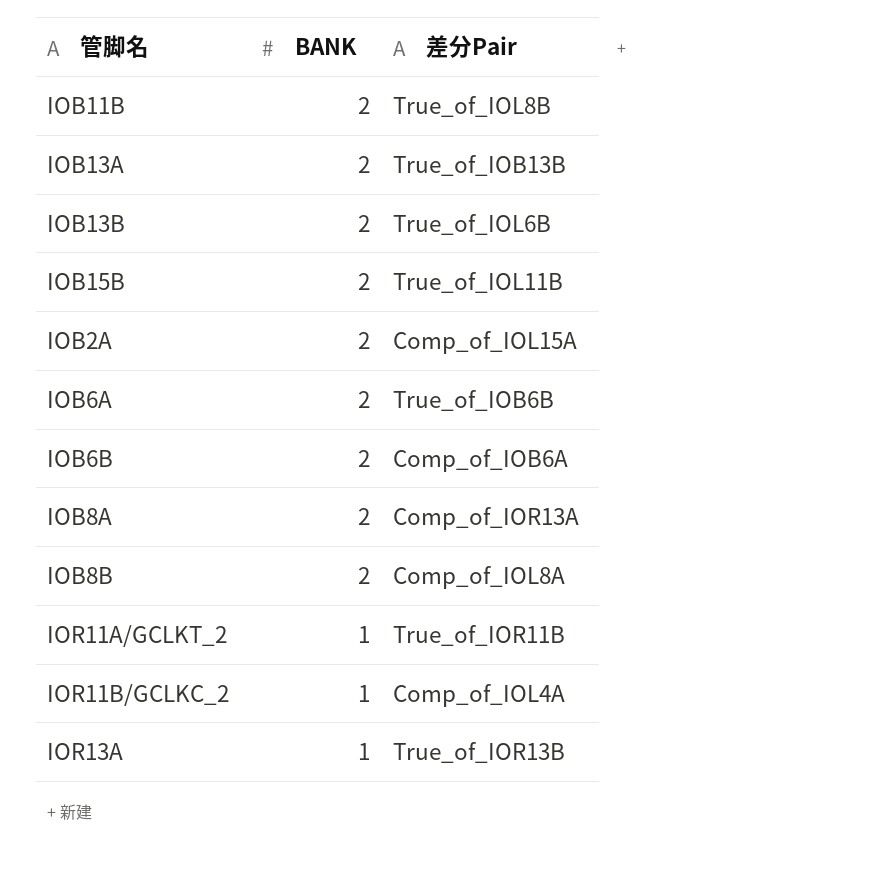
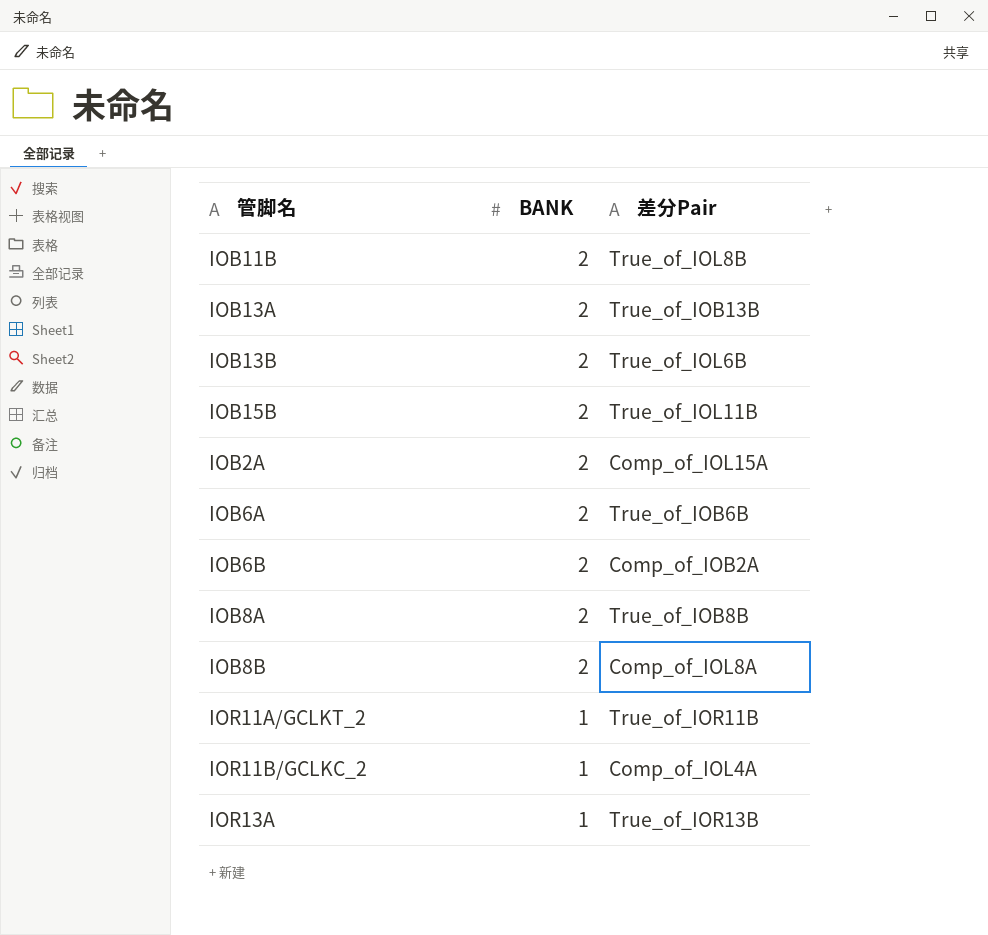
IOB6B | 差分Pair: Comp_of_IOB6A -> Comp_of_IOB2A
IOB8A | 差分Pair: Comp_of_IOR13A -> True_of_IOB8B

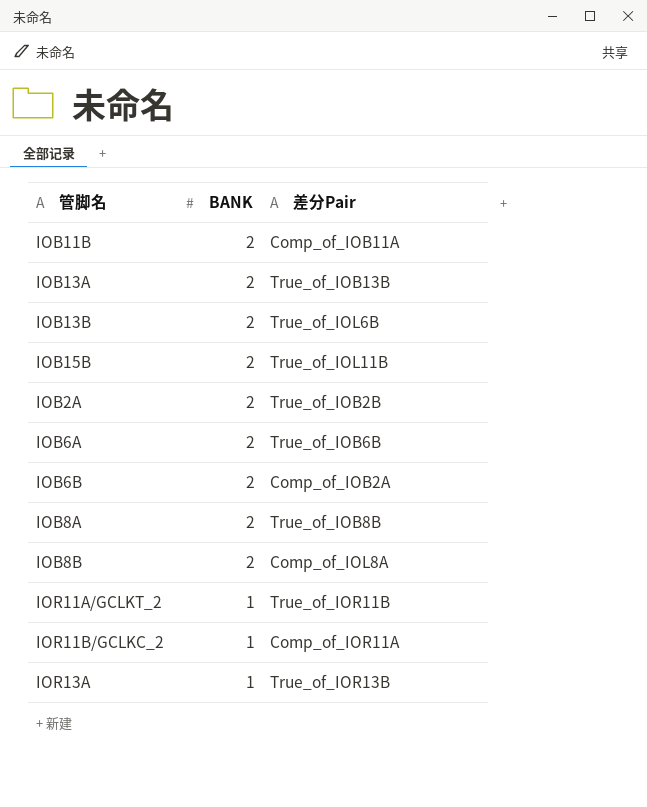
IOB11B | 差分Pair: True_of_IOL8B -> Comp_of_IOB11A
IOB2A | 差分Pair: Comp_of_IOL15A -> True_of_IOB2B
IOR11B/GCLKC_2 | 差分Pair: Comp_of_IOL4A -> Comp_of_IOR11A

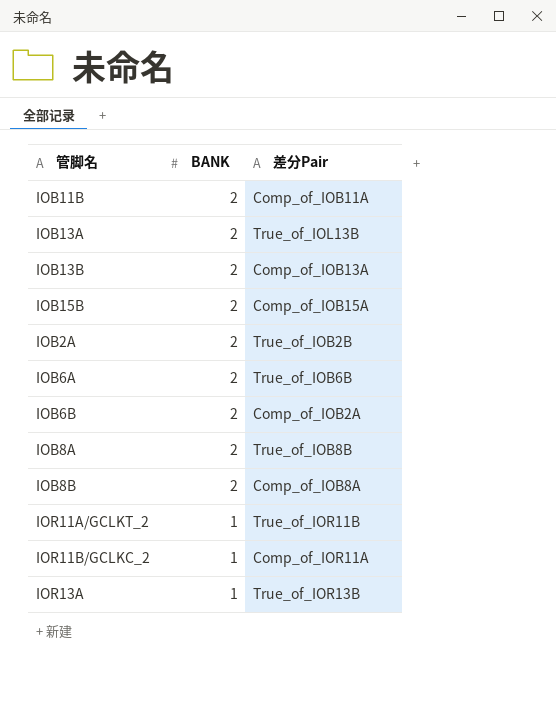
IOB13A | 差分Pair: True_of_IOB13B -> True_of_IOL13B
IOB13B | 差分Pair: True_of_IOL6B -> Comp_of_IOB13A
IOB15B | 差分Pair: True_of_IOL11B -> Comp_of_IOB15A
IOB8B | 差分Pair: Comp_of_IOL8A -> Comp_of_IOB8A

